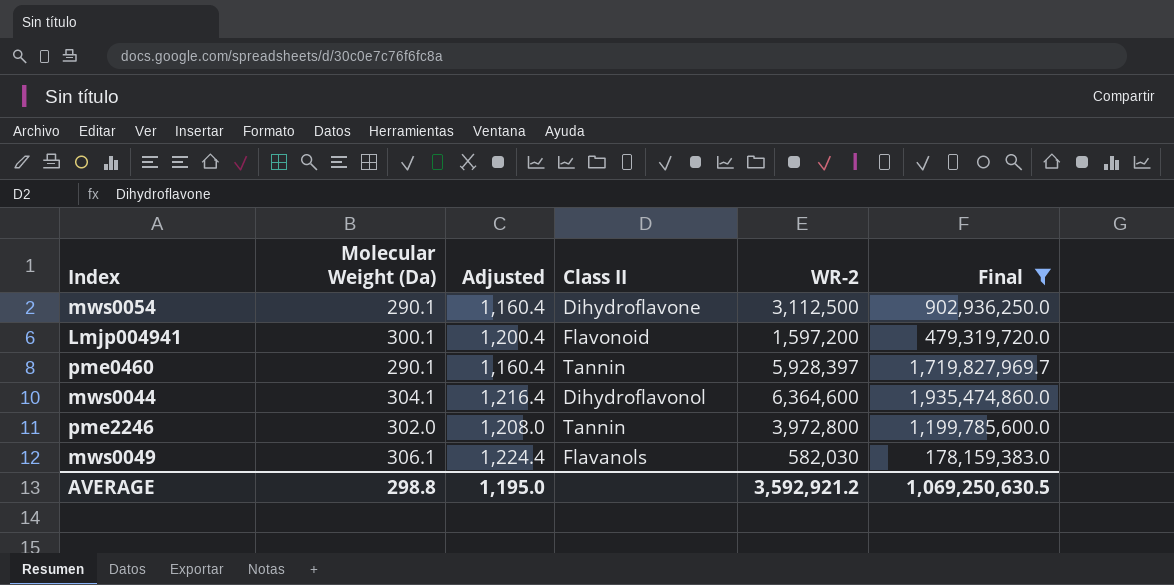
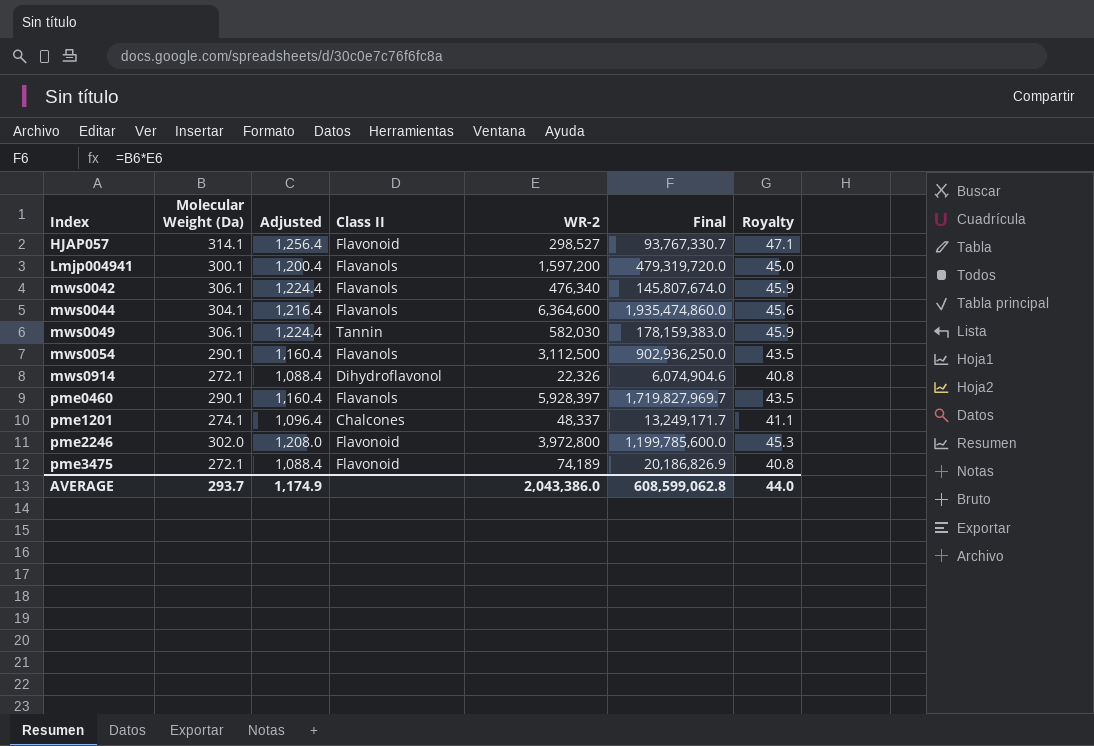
filter: Final >= 178,159,383.0 -> none
row order: none -> Index ascending
column Royalty | formula: none -> [Molecular Weight (Da)] * 0.15
Lmjp004941 | Class II: Flavonoid -> Flavanols
mws0044 | Class II: Dihydroflavonol -> Flavanols
mws0049 | Class II: Flavanols -> Tannin
mws0054 | Class II: Dihydroflavone -> Flavanols
pme0460 | Class II: Tannin -> Flavanols
pme2246 | Class II: Tannin -> Flavonoid
AVERAGE | Molecular Weight (Da): 298.8 -> 293.7
AVERAGE | Adjusted: 1,195.0 -> 1,174.9
AVERAGE | WR-2: 3,592,921.2 -> 2,043,386.0
AVERAGE | Final: 1,069,250,630.5 -> 608,599,062.8

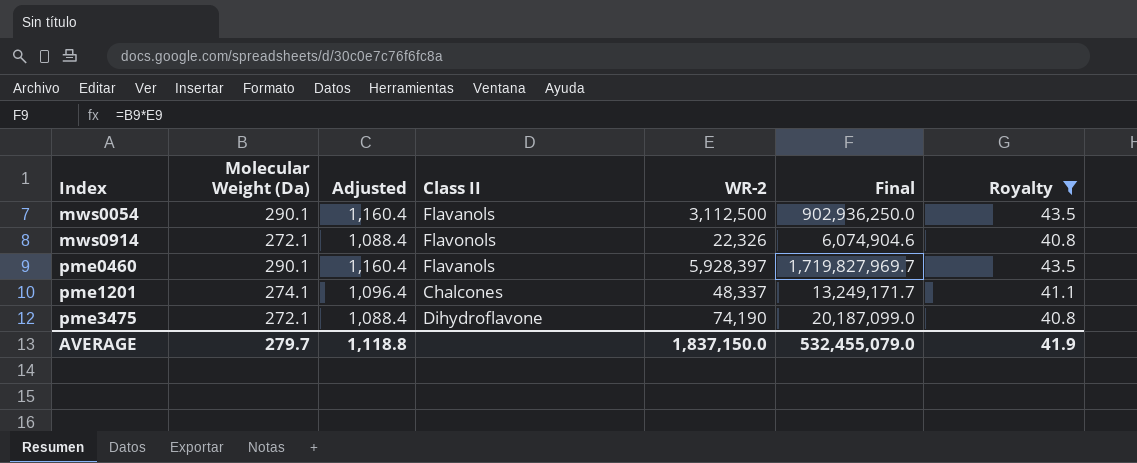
filter: none -> Royalty <= 43.5
mws0914 | Class II: Dihydroflavonol -> Flavonols
pme3475 | Class II: Flavonoid -> Dihydroflavone
pme3475 | WR-2: 74,189 -> 74,190
pme3475 | Final: 20,186,826.9 -> 20,187,099.0
AVERAGE | Molecular Weight (Da): 293.7 -> 279.7
AVERAGE | Adjusted: 1,174.9 -> 1,118.8
AVERAGE | WR-2: 2,043,386.0 -> 1,837,150.0
AVERAGE | Final: 608,599,062.8 -> 532,455,079.0
AVERAGE | Royalty: 44.0 -> 41.9

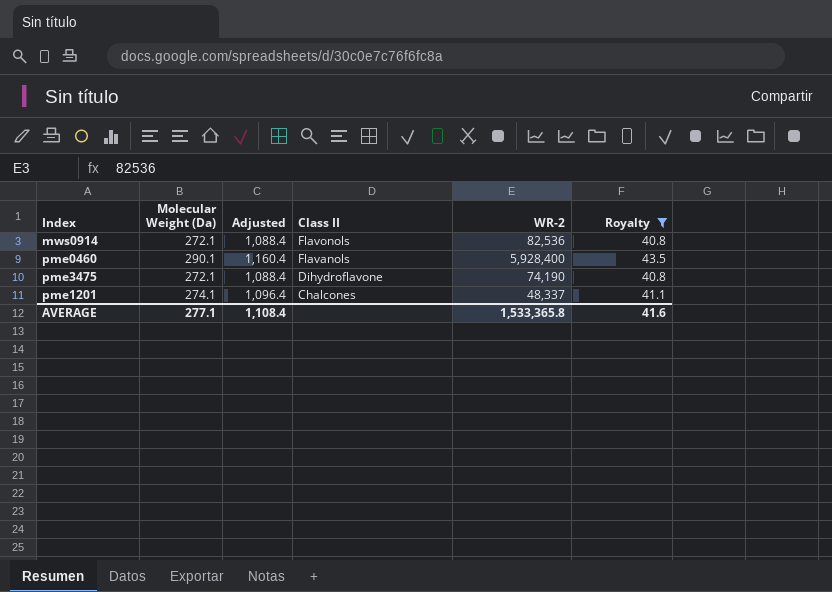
row order: Index ascending -> Class II descending
column Final | formula: [Molecular Weight (Da)] * [WR-2] -> none
row mws0054: 290.1 | 1,160.4 | Flavanols | 3,112,500 | 902,936,250.0 | 43.5 -> none
mws0914 | WR-2: 22,326 -> 82,536
pme0460 | WR-2: 5,928,397 -> 5,928,400
AVERAGE | Molecular Weight (Da): 279.7 -> 277.1
AVERAGE | Adjusted: 1,118.8 -> 1,108.4
AVERAGE | WR-2: 1,837,150.0 -> 1,533,365.8
AVERAGE | Royalty: 41.9 -> 41.6

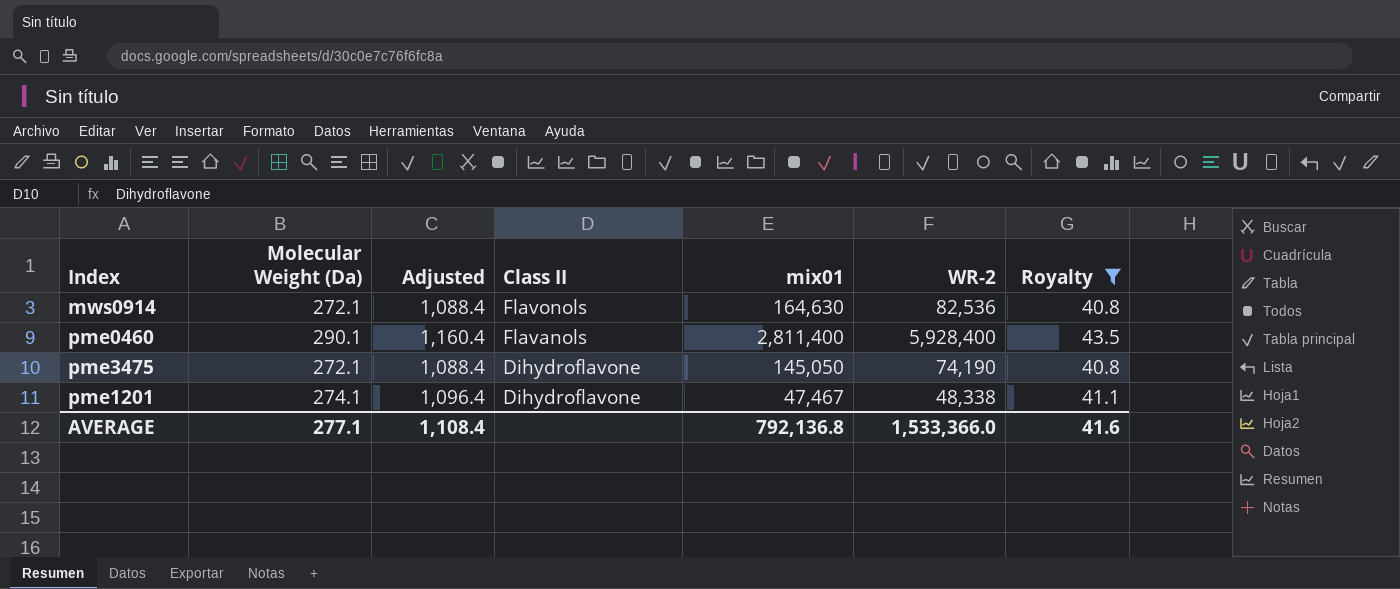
column mix01 | position: none -> 5
pme1201 | Class II: Chalcones -> Dihydroflavone
pme1201 | WR-2: 48,337 -> 48,338
AVERAGE | WR-2: 1,533,365.8 -> 1,533,366.0

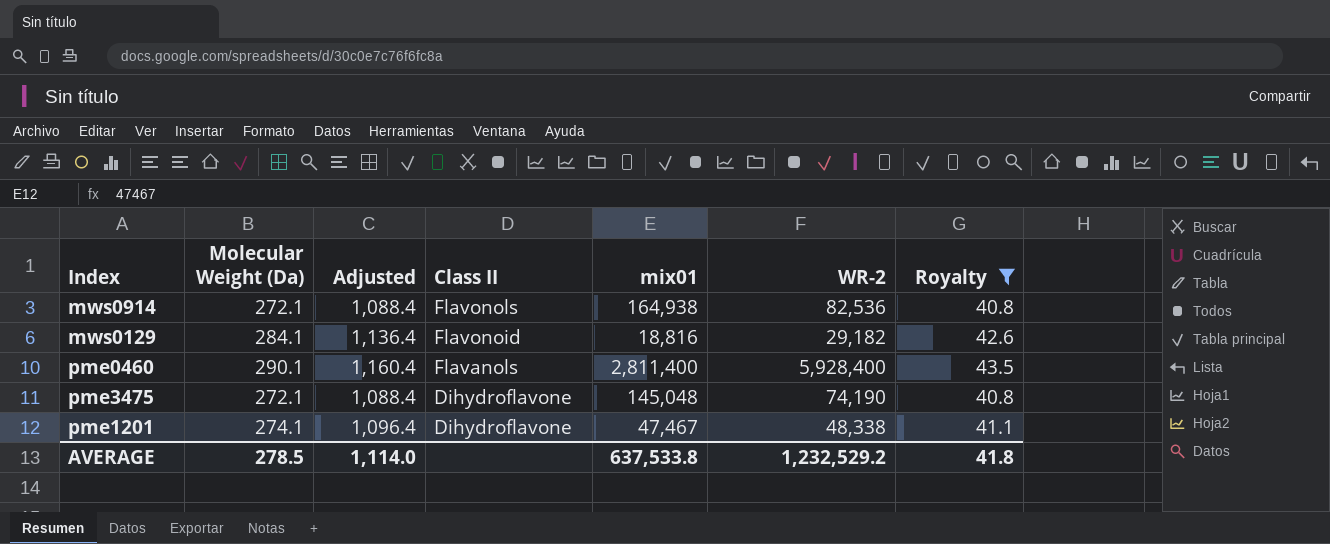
mws0914 | mix01: 164,630 -> 164,938
row mws0129: none -> 284.1 | 1,136.4 | Flavonoid | 18,816 | 29,182 | 42.6
pme3475 | mix01: 145,050 -> 145,048
AVERAGE | Molecular Weight (Da): 277.1 -> 278.5
AVERAGE | Adjusted: 1,108.4 -> 1,114.0
AVERAGE | mix01: 792,136.8 -> 637,533.8
AVERAGE | WR-2: 1,533,366.0 -> 1,232,529.2
AVERAGE | Royalty: 41.6 -> 41.8

